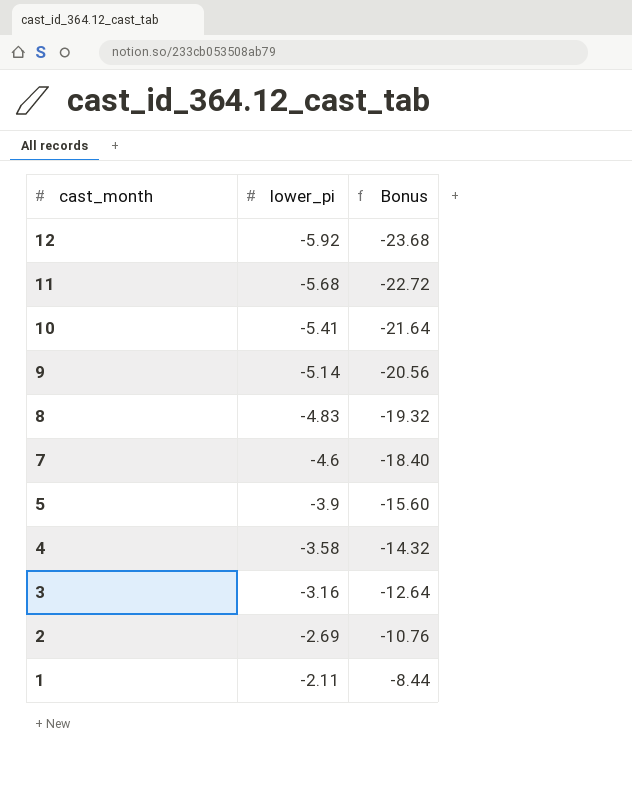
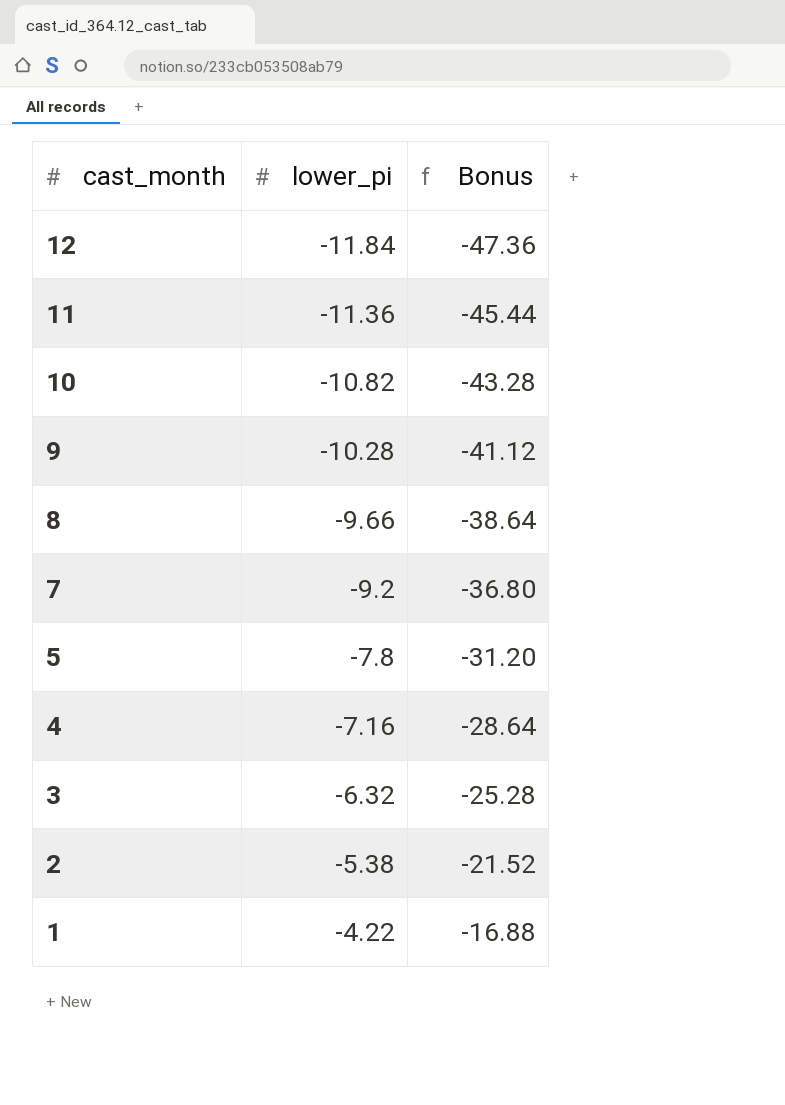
12 | lower_pi: -5.92 -> -11.84
12 | Bonus: -23.68 -> -47.36
11 | lower_pi: -5.68 -> -11.36
11 | Bonus: -22.72 -> -45.44
10 | lower_pi: -5.41 -> -10.82
10 | Bonus: -21.64 -> -43.28
9 | lower_pi: -5.14 -> -10.28
9 | Bonus: -20.56 -> -41.12
8 | lower_pi: -4.83 -> -9.66
8 | Bonus: -19.32 -> -38.64
7 | lower_pi: -4.6 -> -9.2
7 | Bonus: -18.40 -> -36.80
5 | lower_pi: -3.9 -> -7.8
5 | Bonus: -15.60 -> -31.20
4 | lower_pi: -3.58 -> -7.16
4 | Bonus: -14.32 -> -28.64
3 | lower_pi: -3.16 -> -6.32
3 | Bonus: -12.64 -> -25.28
2 | lower_pi: -2.69 -> -5.38
2 | Bonus: -10.76 -> -21.52
1 | lower_pi: -2.11 -> -4.22
1 | Bonus: -8.44 -> -16.88

